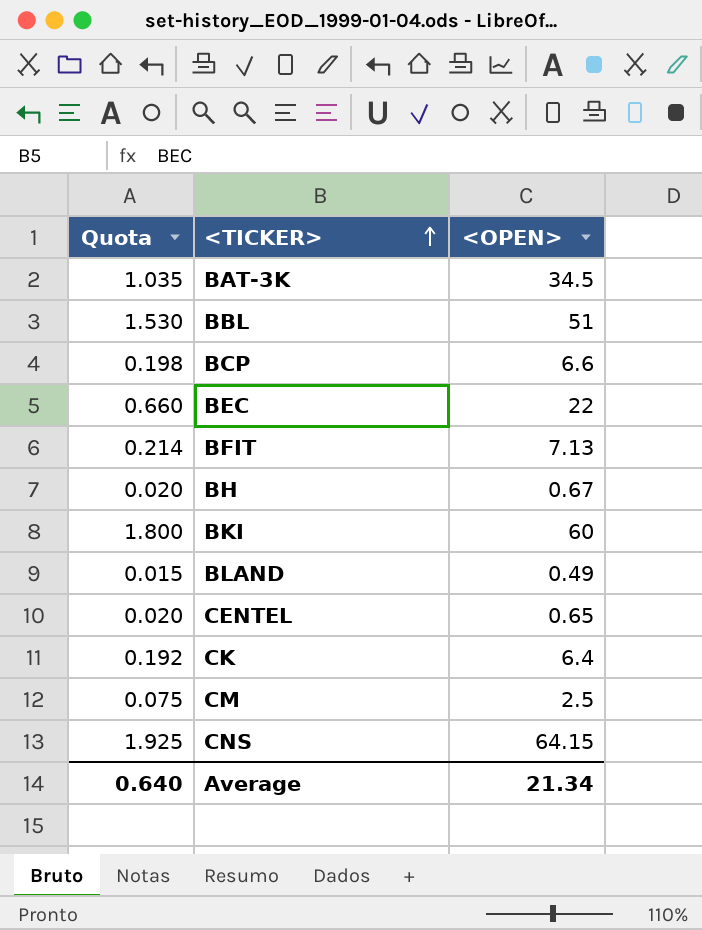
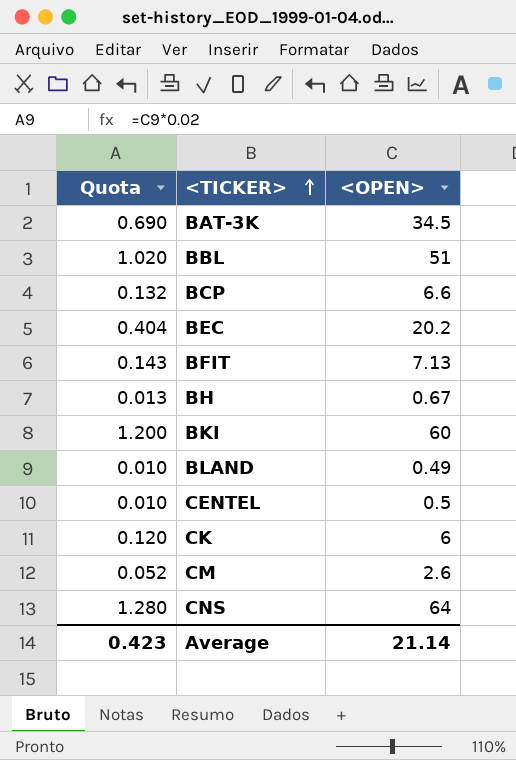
column Quota | formula: [<OPEN>] * 0.03 -> [<OPEN>] * 0.02
BEC | <OPEN>: 22 -> 20.2
CENTEL | <OPEN>: 0.65 -> 0.5
CK | <OPEN>: 6.4 -> 6
CM | <OPEN>: 2.5 -> 2.6
CNS | <OPEN>: 64.15 -> 64
Average | Quota: 0.640 -> 0.423
Average | <OPEN>: 21.34 -> 21.14

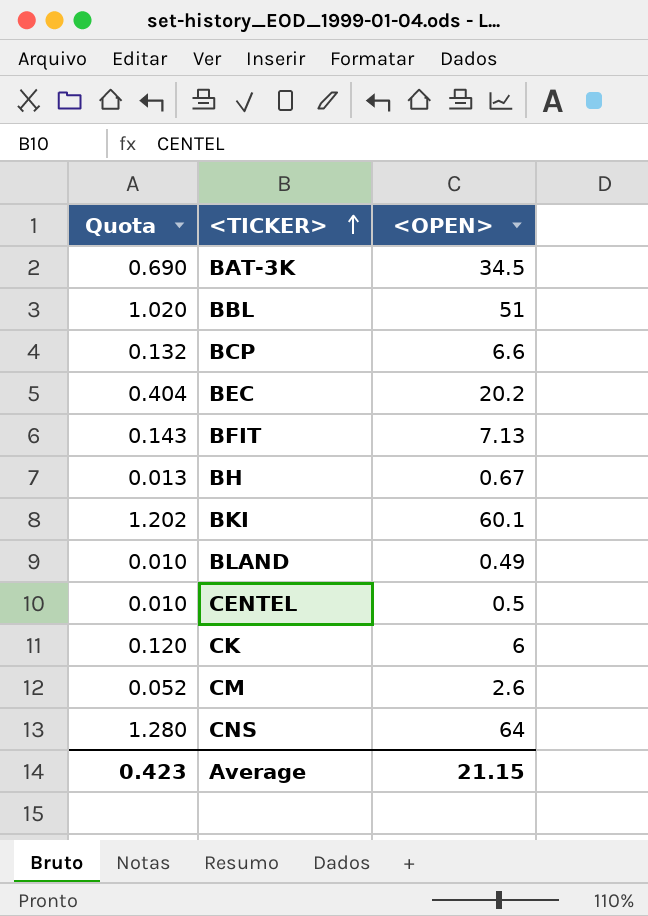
BKI | Quota: 1.200 -> 1.202
BKI | <OPEN>: 60 -> 60.1
Average | <OPEN>: 21.14 -> 21.15

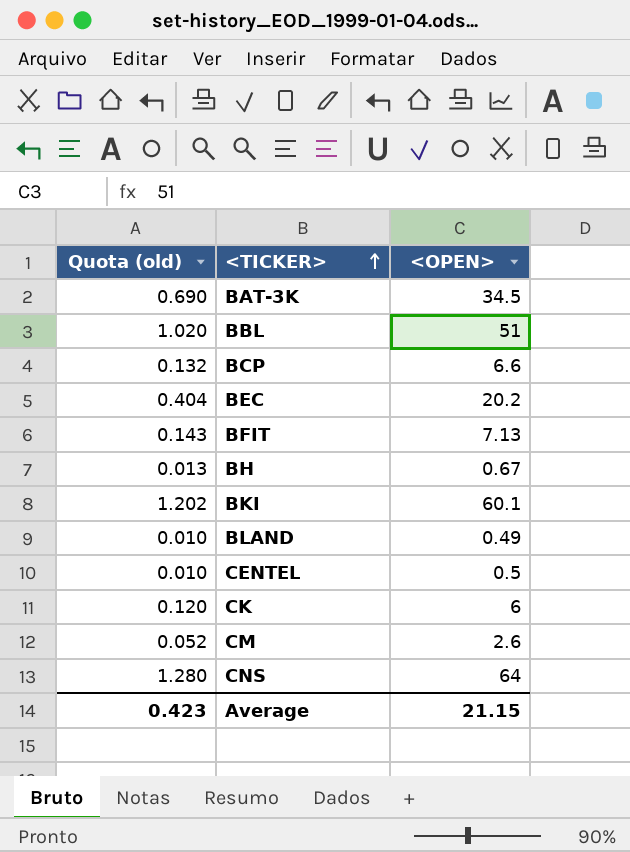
column name: Quota -> Quota (old)

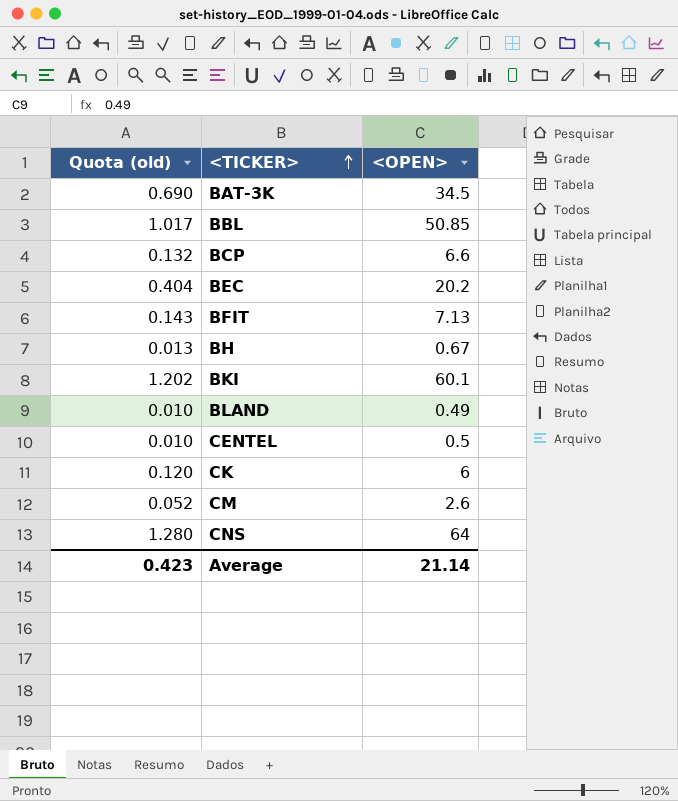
BBL | Quota (old): 1.020 -> 1.017
BBL | <OPEN>: 51 -> 50.85
Average | <OPEN>: 21.15 -> 21.14

